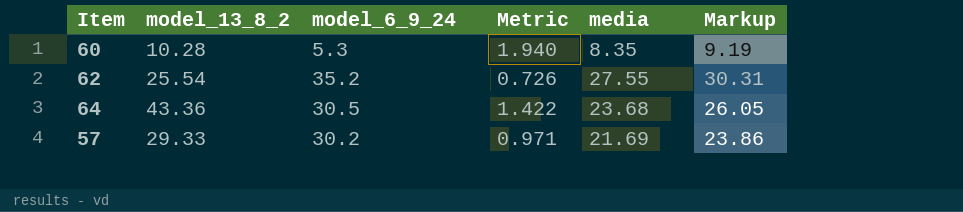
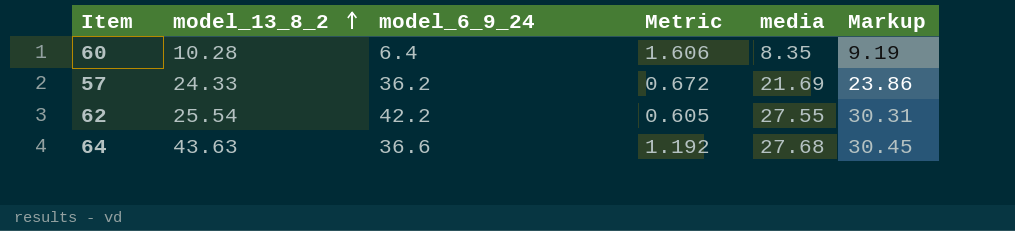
row order: none -> model_13_8_2 ascending
60 | model_6_9_24: 5.3 -> 6.4
60 | Metric: 1.940 -> 1.606
57 | model_13_8_2: 29.33 -> 24.33
57 | model_6_9_24: 30.2 -> 36.2
57 | Metric: 0.971 -> 0.672
62 | model_6_9_24: 35.2 -> 42.2
62 | Metric: 0.726 -> 0.605
64 | model_13_8_2: 43.36 -> 43.63
64 | model_6_9_24: 30.5 -> 36.6
64 | Metric: 1.422 -> 1.192
64 | media: 23.68 -> 27.68
64 | Markup: 26.05 -> 30.45

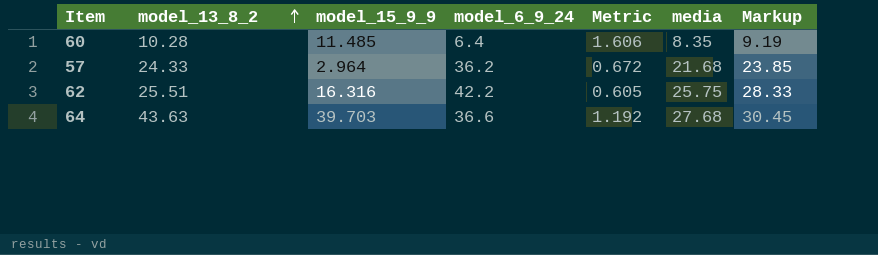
column model_15_9_9 | position: none -> 3
57 | media: 21.69 -> 21.68
57 | Markup: 23.86 -> 23.85
62 | model_13_8_2: 25.54 -> 25.51
62 | media: 27.55 -> 25.75
62 | Markup: 30.31 -> 28.33

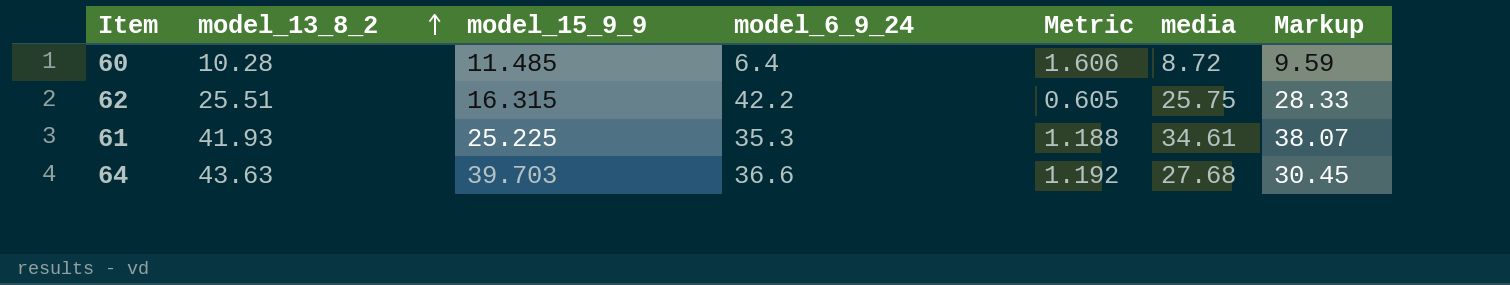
row 57: 24.33 | 2.964 | 36.2 | 0.672 | 21.68 | 23.85 -> none
60 | media: 8.35 -> 8.72
60 | Markup: 9.19 -> 9.59
62 | model_15_9_9: 16.316 -> 16.315
row 61: none -> 41.93 | 25.225 | 35.3 | 1.188 | 34.61 | 38.07

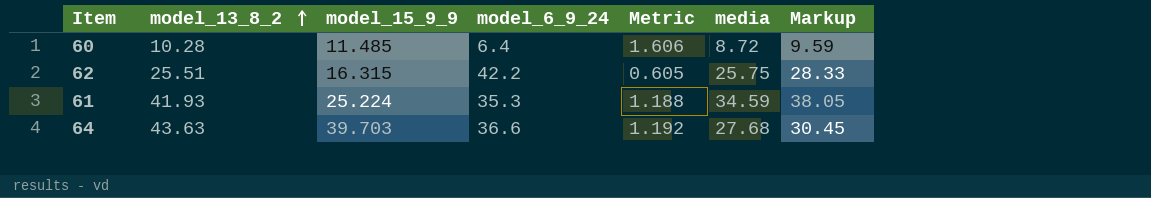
61 | model_15_9_9: 25.225 -> 25.224
61 | media: 34.61 -> 34.59
61 | Markup: 38.07 -> 38.05

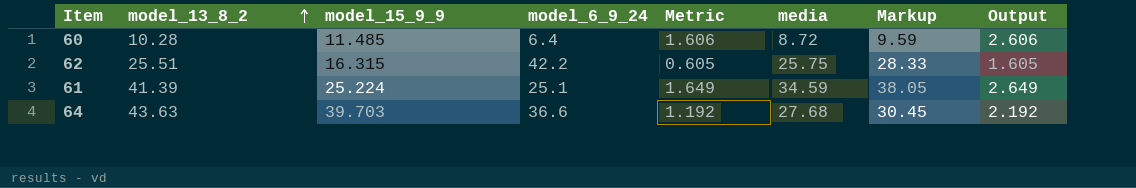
column Output | formula: none -> [Metric] + 1
61 | model_13_8_2: 41.93 -> 41.39
61 | model_6_9_24: 35.3 -> 25.1
61 | Metric: 1.188 -> 1.649

